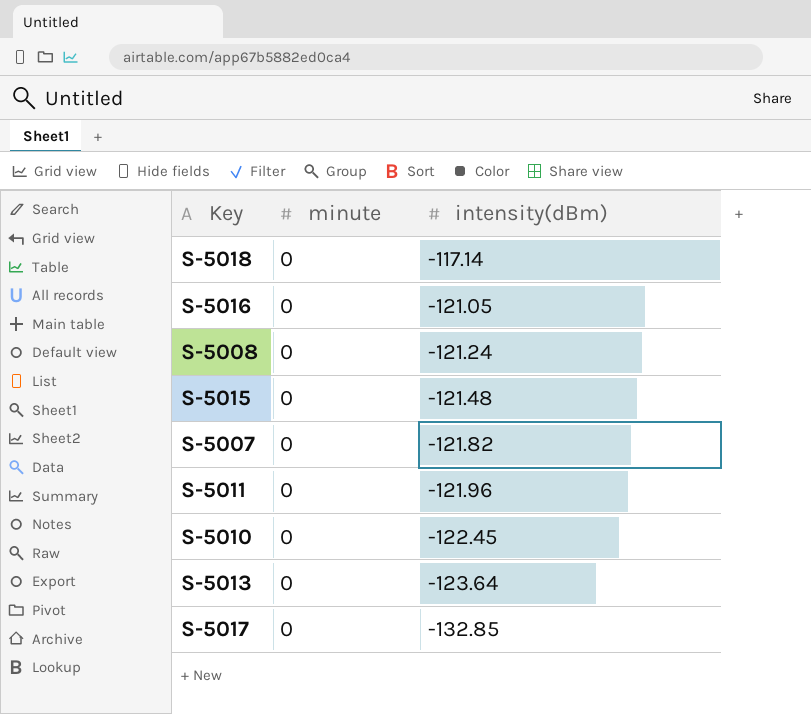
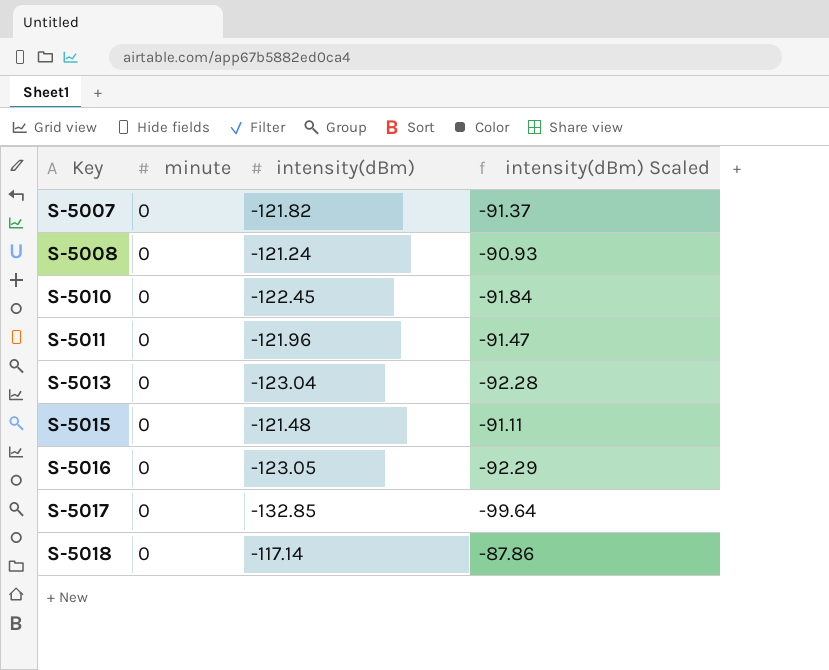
row order: intensity(dBm) descending -> Key ascending
column intensity(dBm) Scaled | formula: none -> [intensity(dBm)] * 0.75
S-5013 | intensity(dBm): -123.64 -> -123.04
S-5016 | intensity(dBm): -121.05 -> -123.05

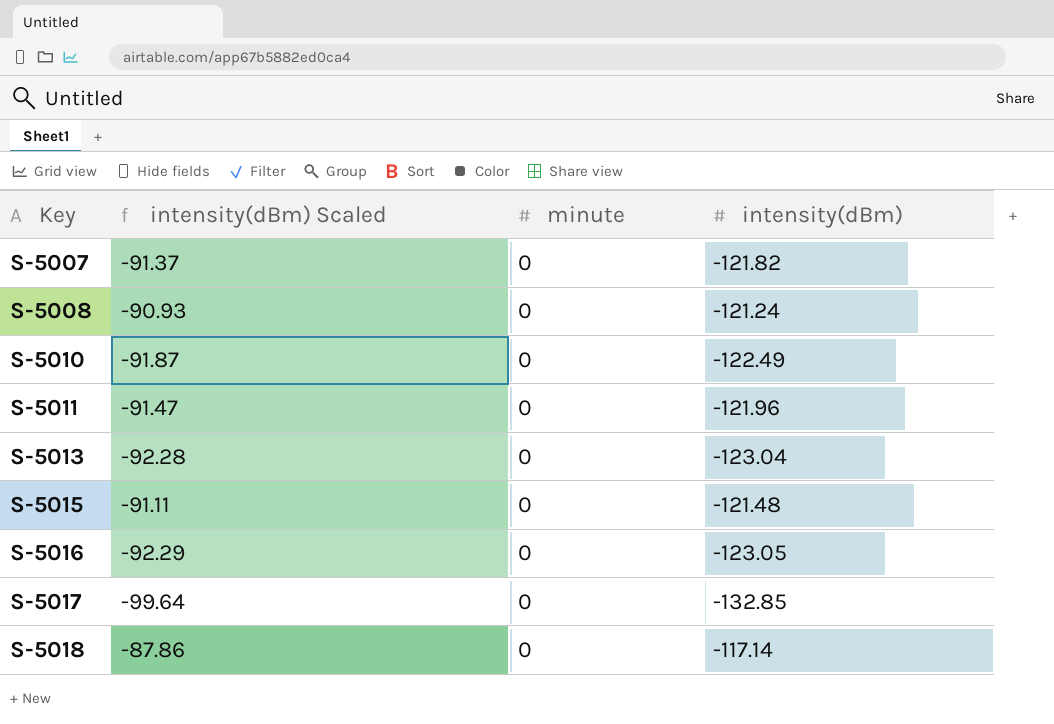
column intensity(dBm) Scaled | position: 4 -> 2
S-5010 | intensity(dBm) Scaled: -91.84 -> -91.87
S-5010 | intensity(dBm): -122.45 -> -122.49

